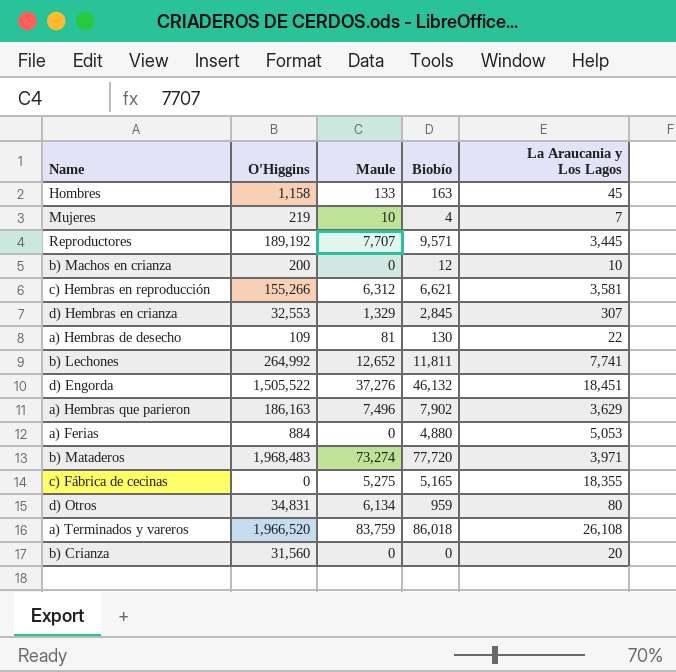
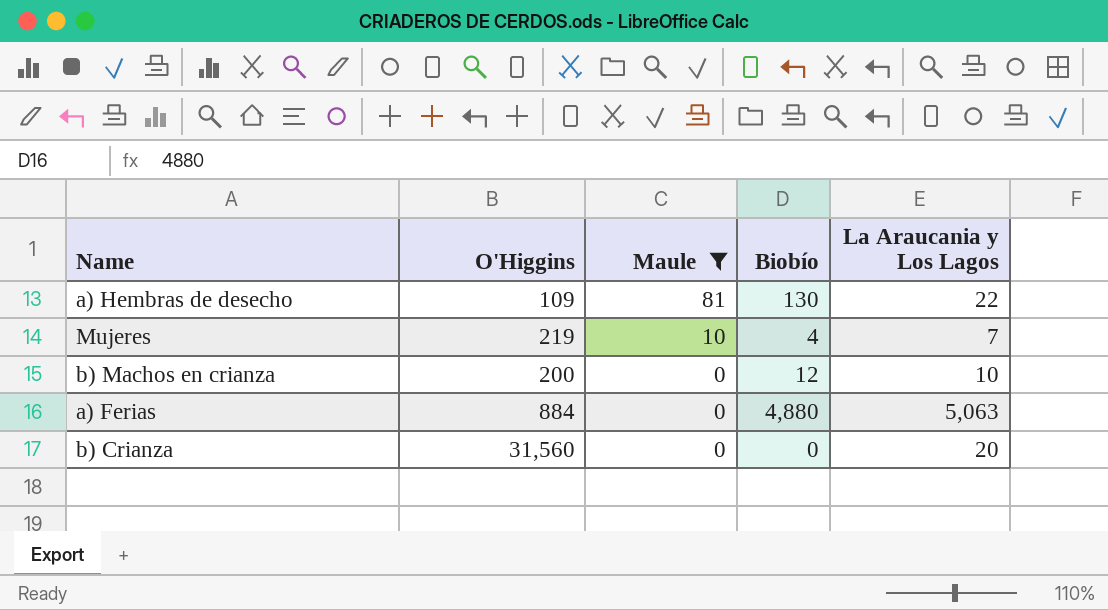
filter: none -> Maule <= 81
row order: none -> Maule descending
a) Ferias | La Araucania y Los Lagos: 5,053 -> 5,063

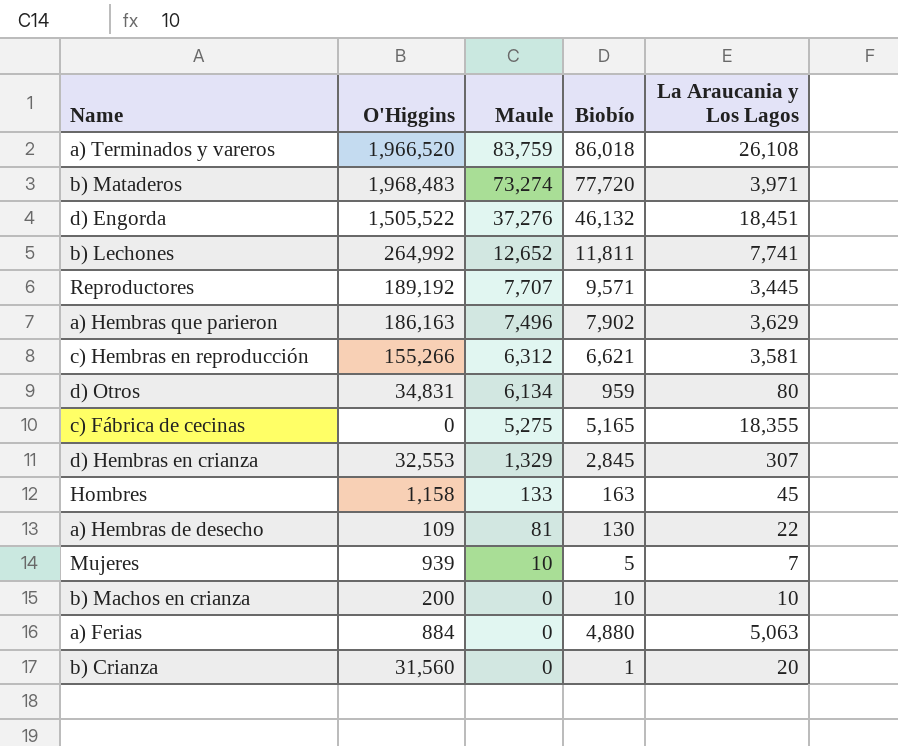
filter: Maule <= 81 -> none
Mujeres | O'Higgins: 219 -> 939
Mujeres | Biobío: 4 -> 5
b) Machos en crianza | Biobío: 12 -> 10
b) Crianza | Biobío: 0 -> 1

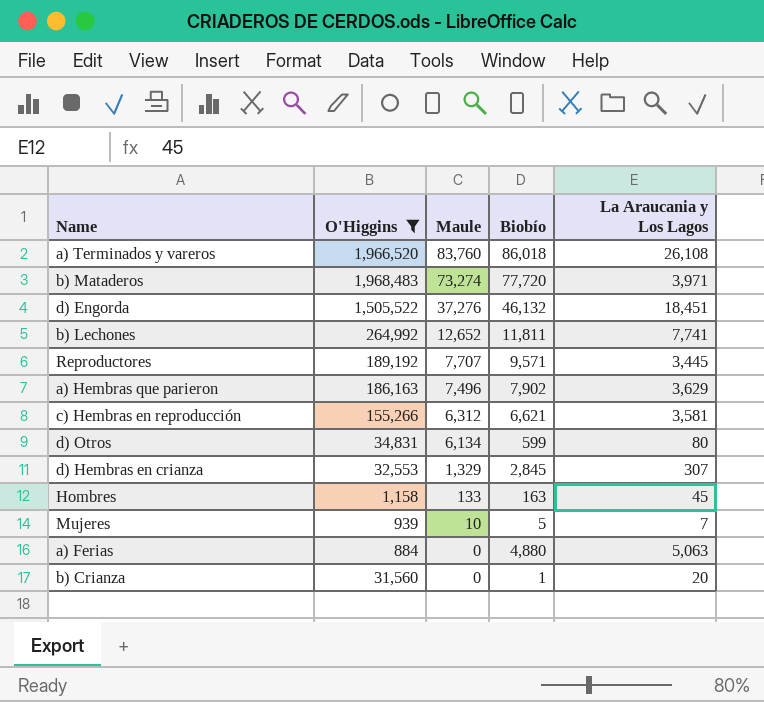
filter: none -> O'Higgins >= 884
a) Terminados y vareros | Maule: 83,759 -> 83,760
d) Otros | Biobío: 959 -> 599

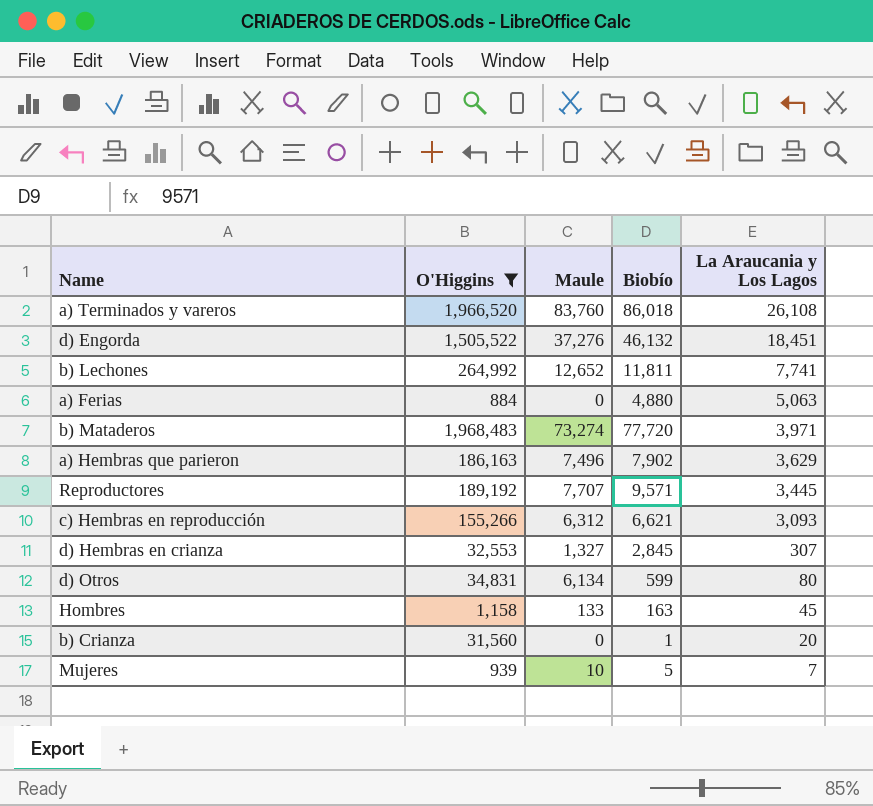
row order: Maule descending -> La Araucania y Los Lagos descending
c) Hembras en reproducción | La Araucania y Los Lagos: 3,581 -> 3,093
d) Hembras en crianza | Maule: 1,329 -> 1,327

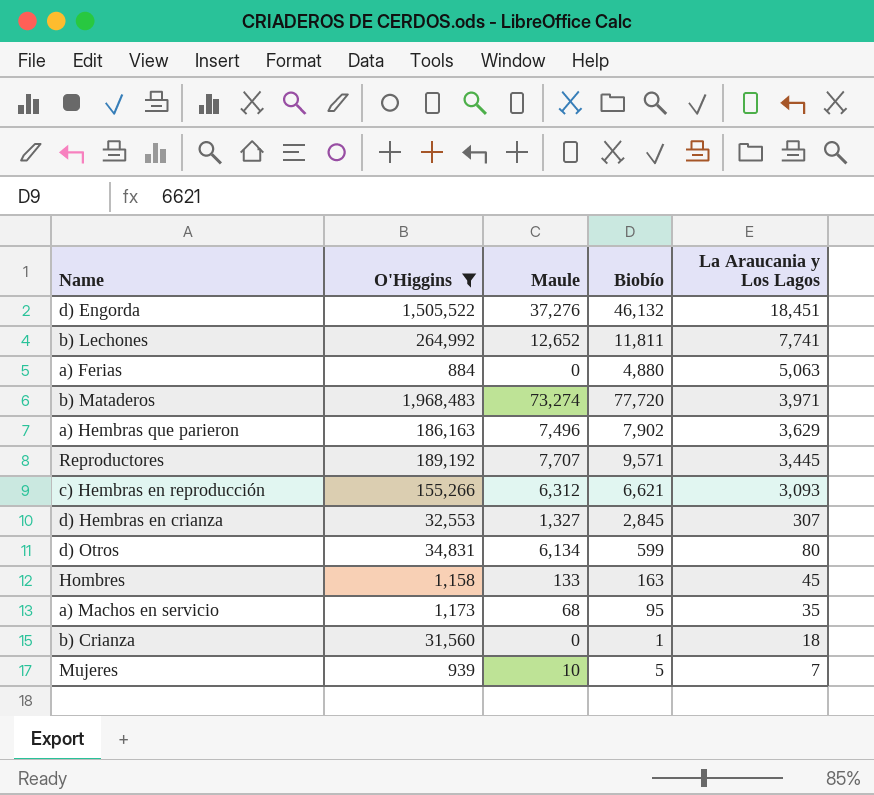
row a) Terminados y vareros: 1,966,520 | 83,760 | 86,018 | 26,108 -> none
row a) Machos en servicio: none -> 1,173 | 68 | 95 | 35
b) Crianza | La Araucania y Los Lagos: 20 -> 18

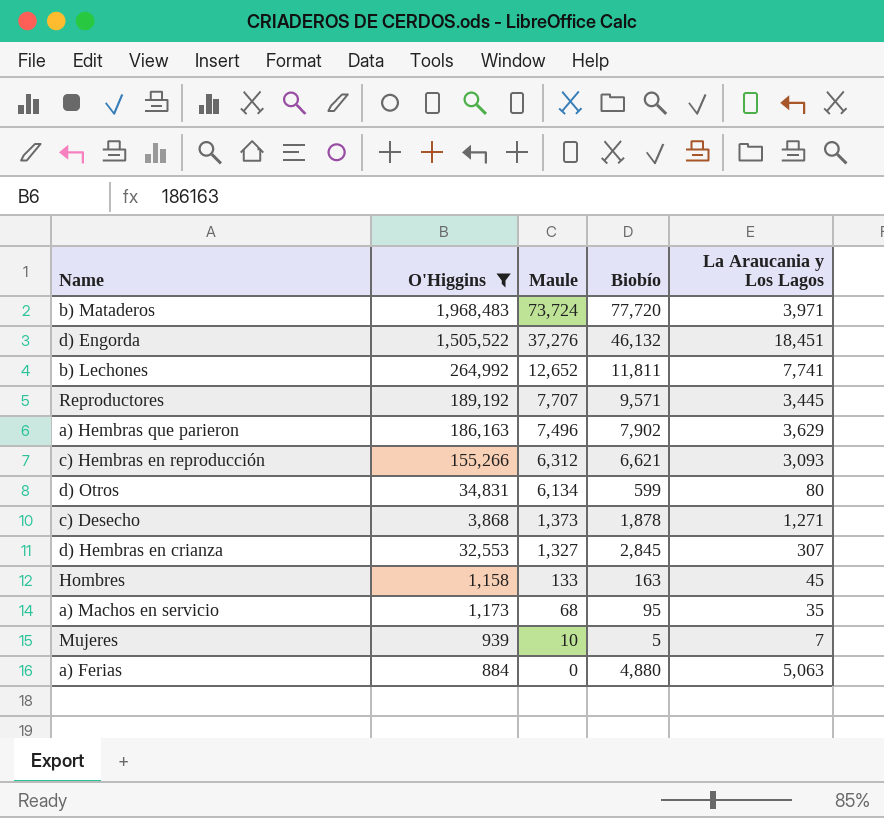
row order: La Araucania y Los Lagos descending -> Maule descending
row b) Crianza: 31,560 | 0 | 1 | 18 -> none
b) Mataderos | Maule: 73,274 -> 73,724
row c) Desecho: none -> 3,868 | 1,373 | 1,878 | 1,271

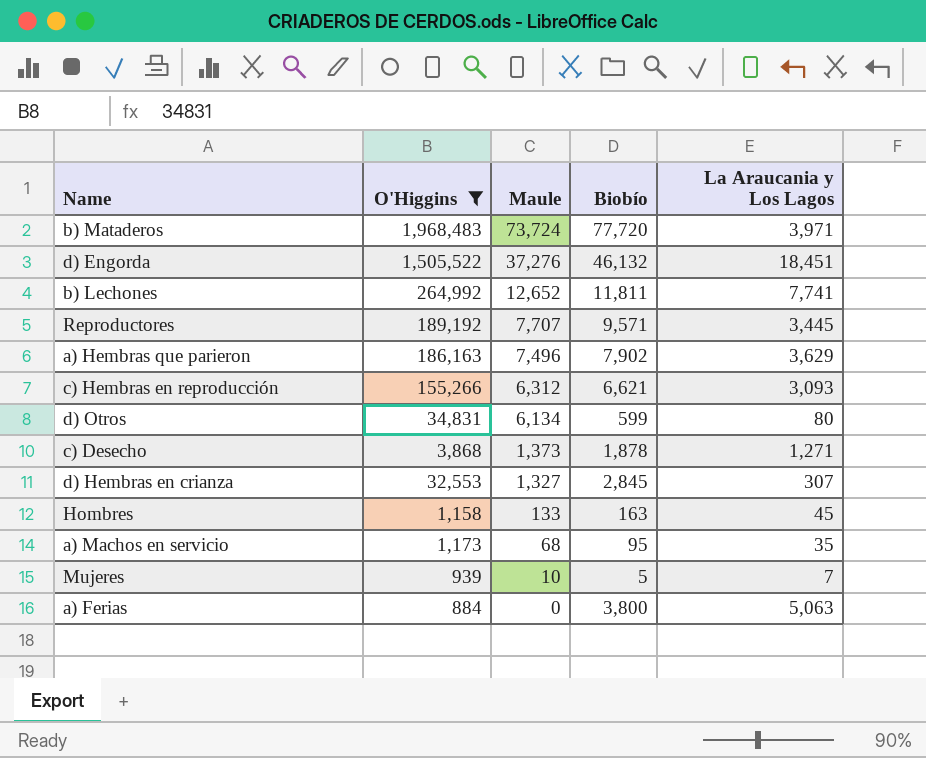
a) Ferias | Biobío: 4,880 -> 3,800

